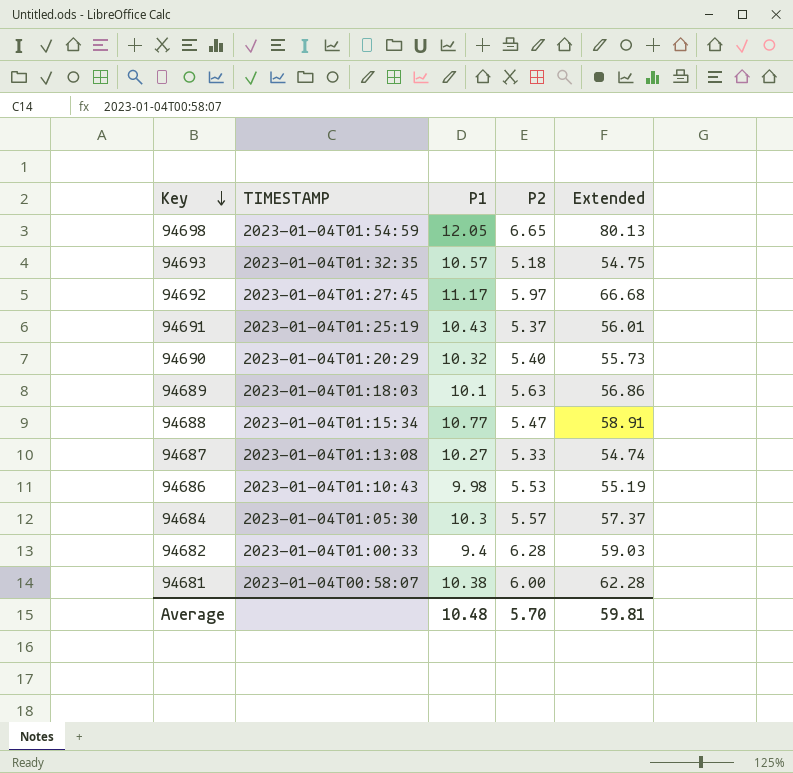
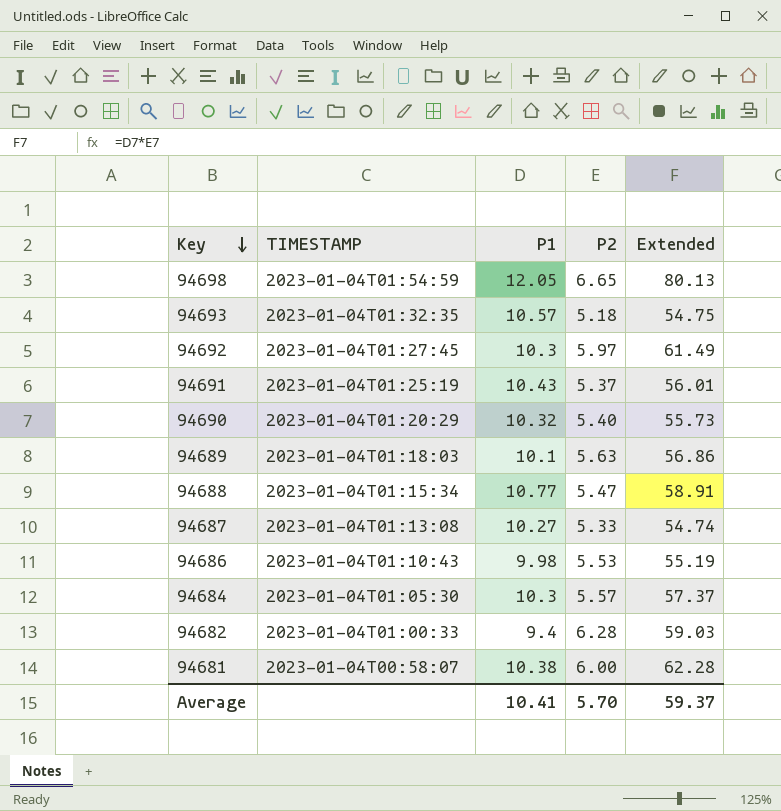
94692 | P1: 11.17 -> 10.3
94692 | Extended: 66.68 -> 61.49
Average | P1: 10.48 -> 10.41
Average | Extended: 59.81 -> 59.37

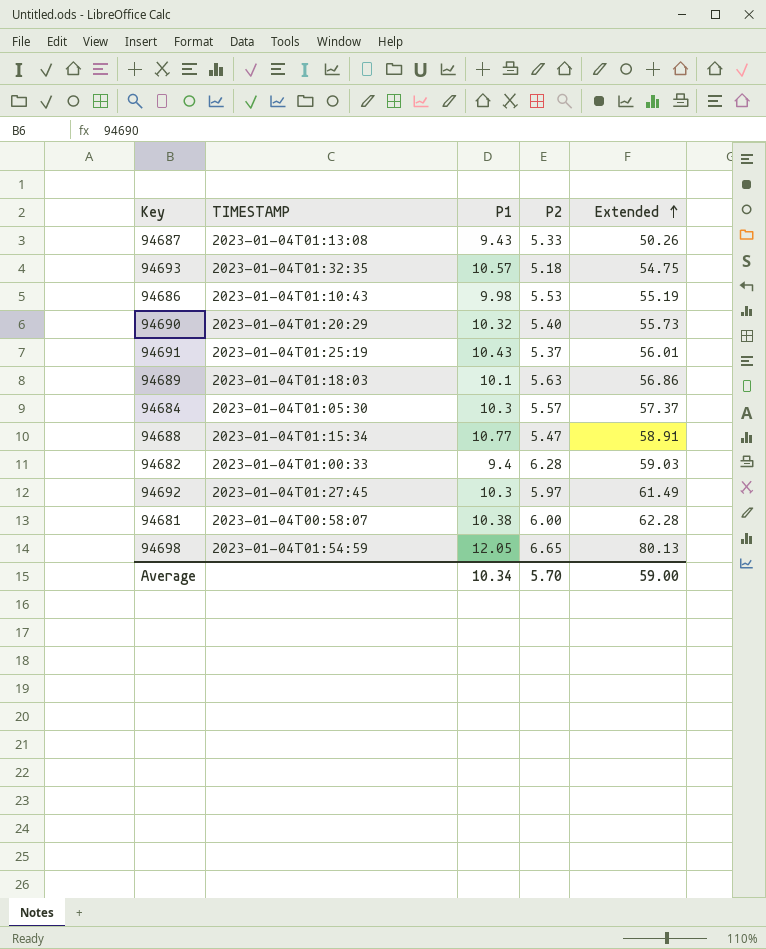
row order: Key descending -> Extended ascending
94687 | P1: 10.27 -> 9.43
94687 | Extended: 54.74 -> 50.26
Average | P1: 10.41 -> 10.34
Average | Extended: 59.37 -> 59.00

